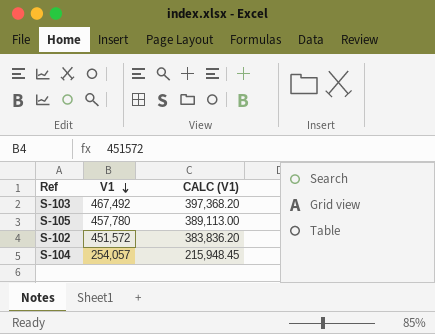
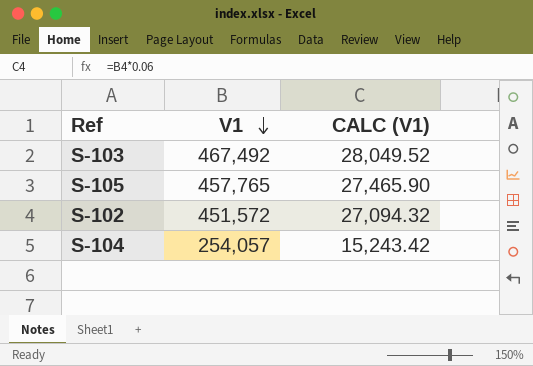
column CALC (V1) | formula: [V1] * 0.85 -> [V1] * 0.06
S-105 | V1: 457,780 -> 457,765

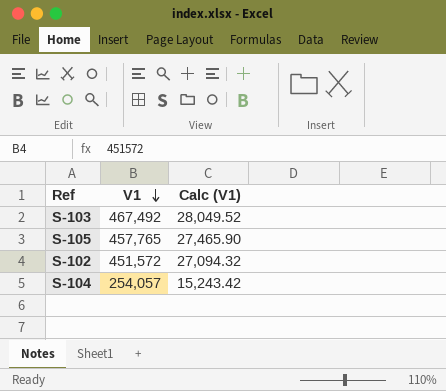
column name: CALC (V1) -> Calc (V1)

